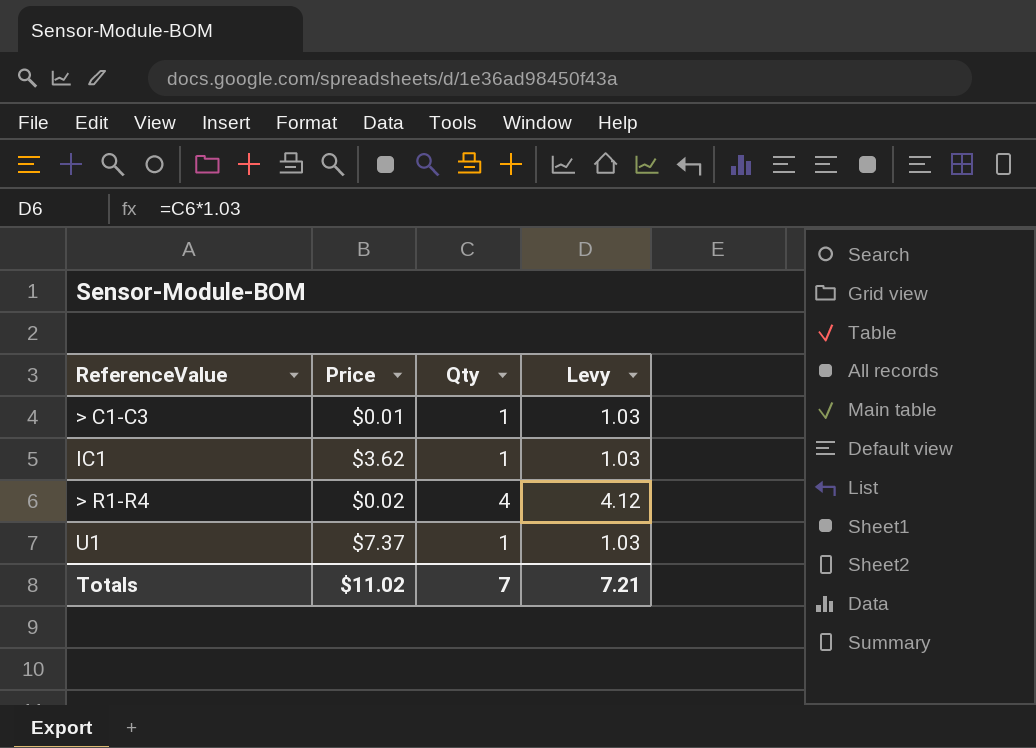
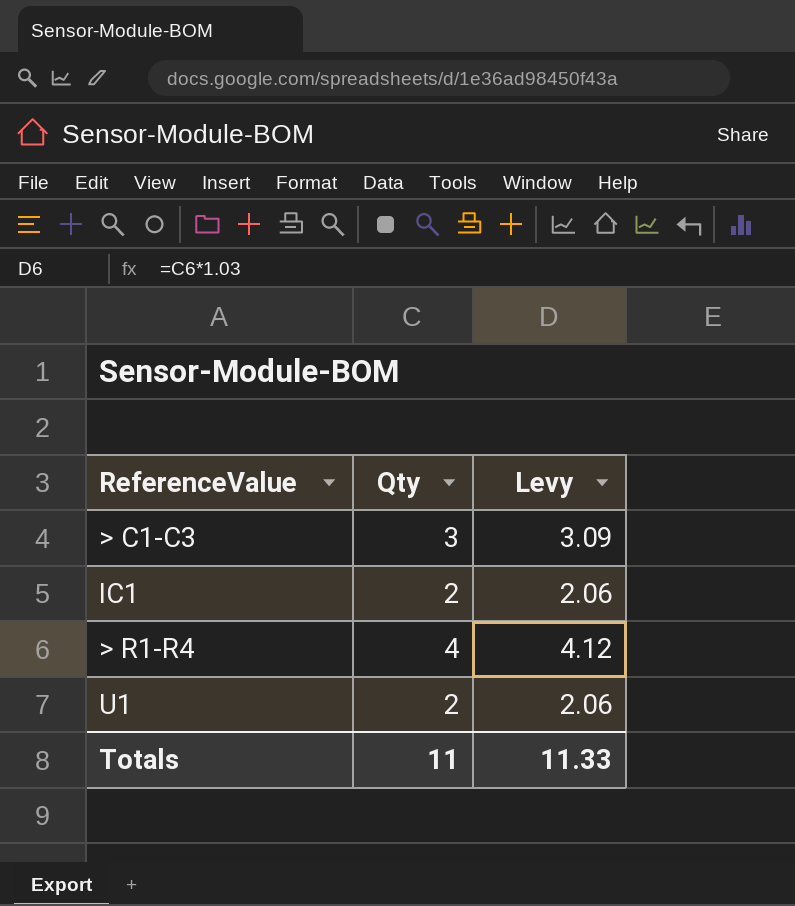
column Price | position: 2 -> none
> C1-C3 | Qty: 1 -> 3
> C1-C3 | Levy: 1.03 -> 3.09
IC1 | Qty: 1 -> 2
IC1 | Levy: 1.03 -> 2.06
U1 | Qty: 1 -> 2
U1 | Levy: 1.03 -> 2.06
Totals | Qty: 7 -> 11
Totals | Levy: 7.21 -> 11.33

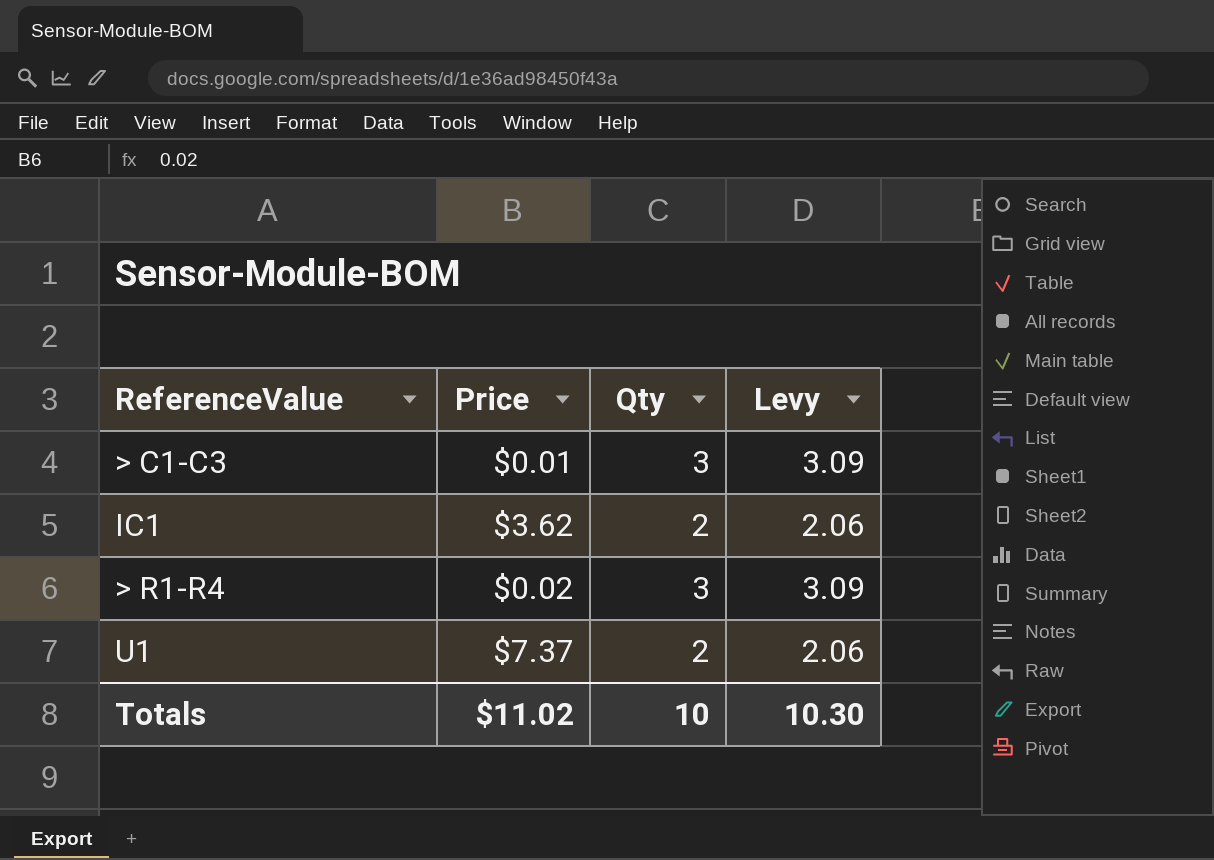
column Price | position: none -> 2
> R1-R4 | Qty: 4 -> 3
> R1-R4 | Levy: 4.12 -> 3.09
Totals | Qty: 11 -> 10
Totals | Levy: 11.33 -> 10.30

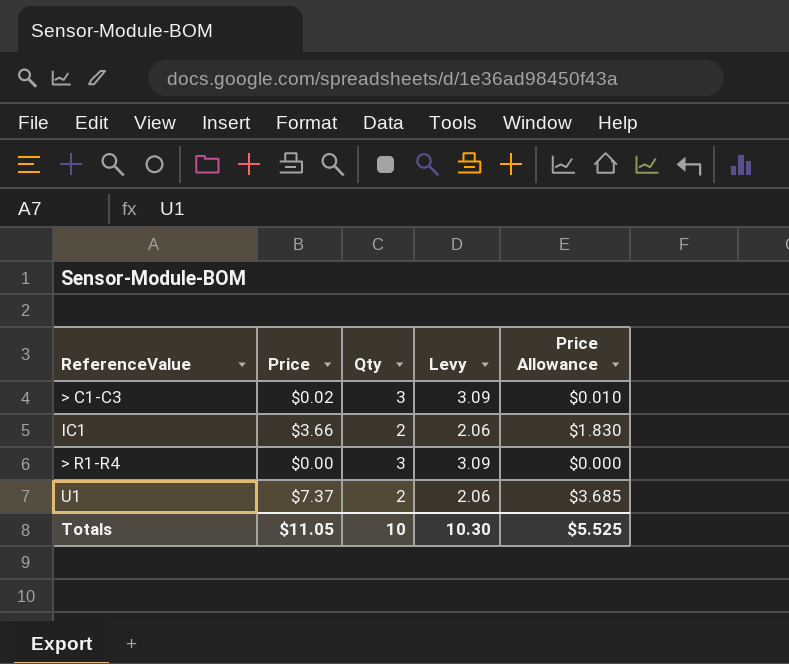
column Price Allowance | formula: none -> [Price] * 0.5
> C1-C3 | Price: $0.01 -> $0.02
IC1 | Price: $3.62 -> $3.66
> R1-R4 | Price: $0.02 -> $0.00
Totals | Price: $11.02 -> $11.05

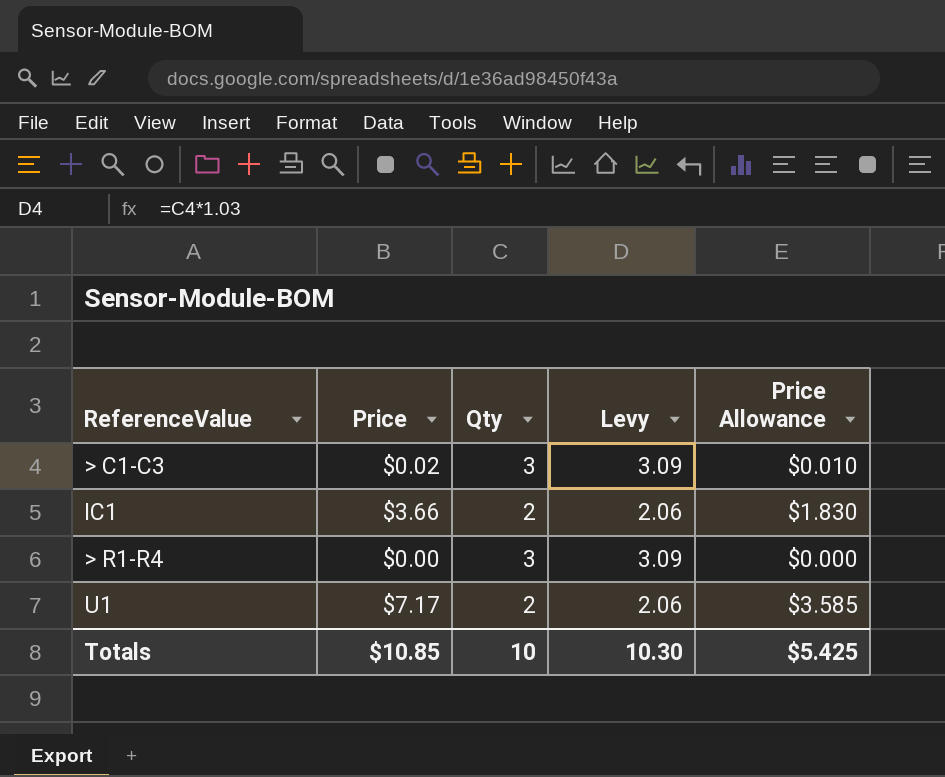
U1 | Price: $7.37 -> $7.17
U1 | Price Allowance: $3.685 -> $3.585
Totals | Price: $11.05 -> $10.85
Totals | Price Allowance: $5.525 -> $5.425

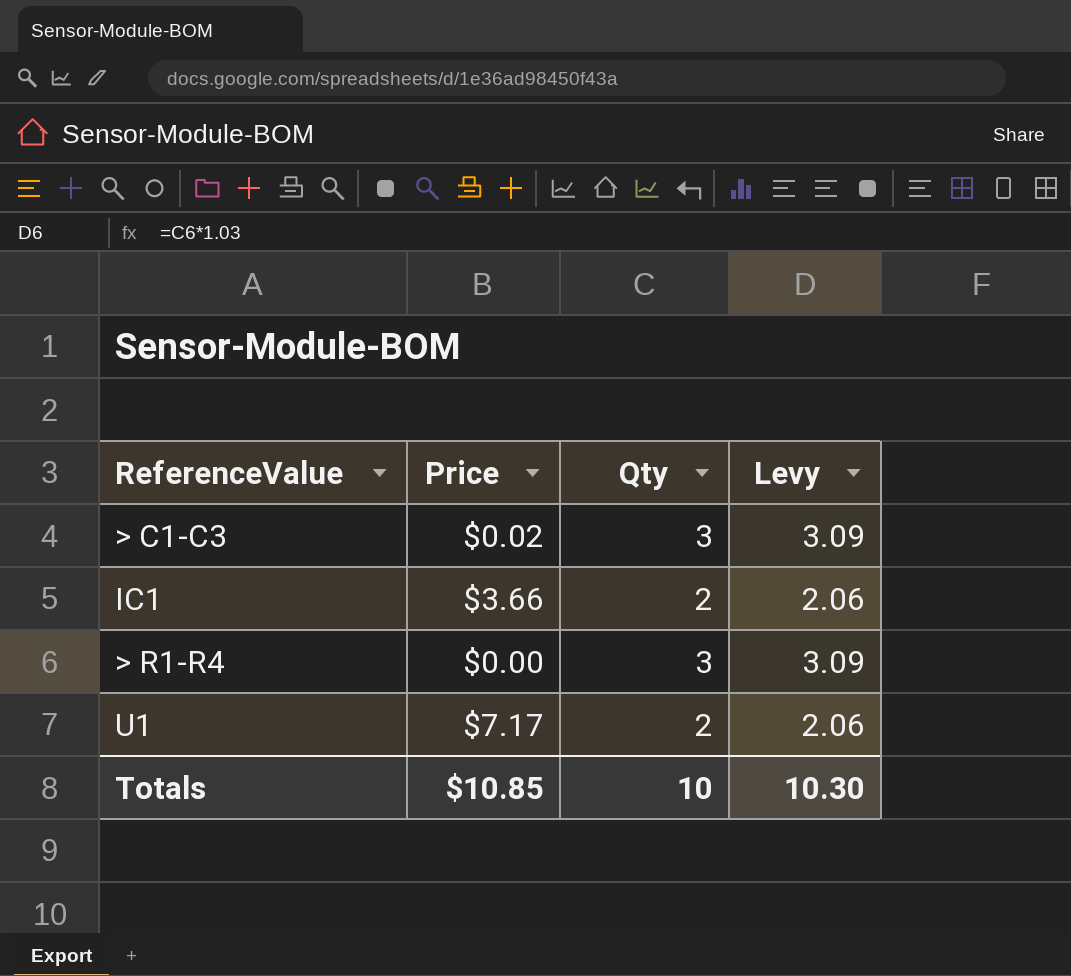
column Price Allowance | formula: [Price] * 0.5 -> none

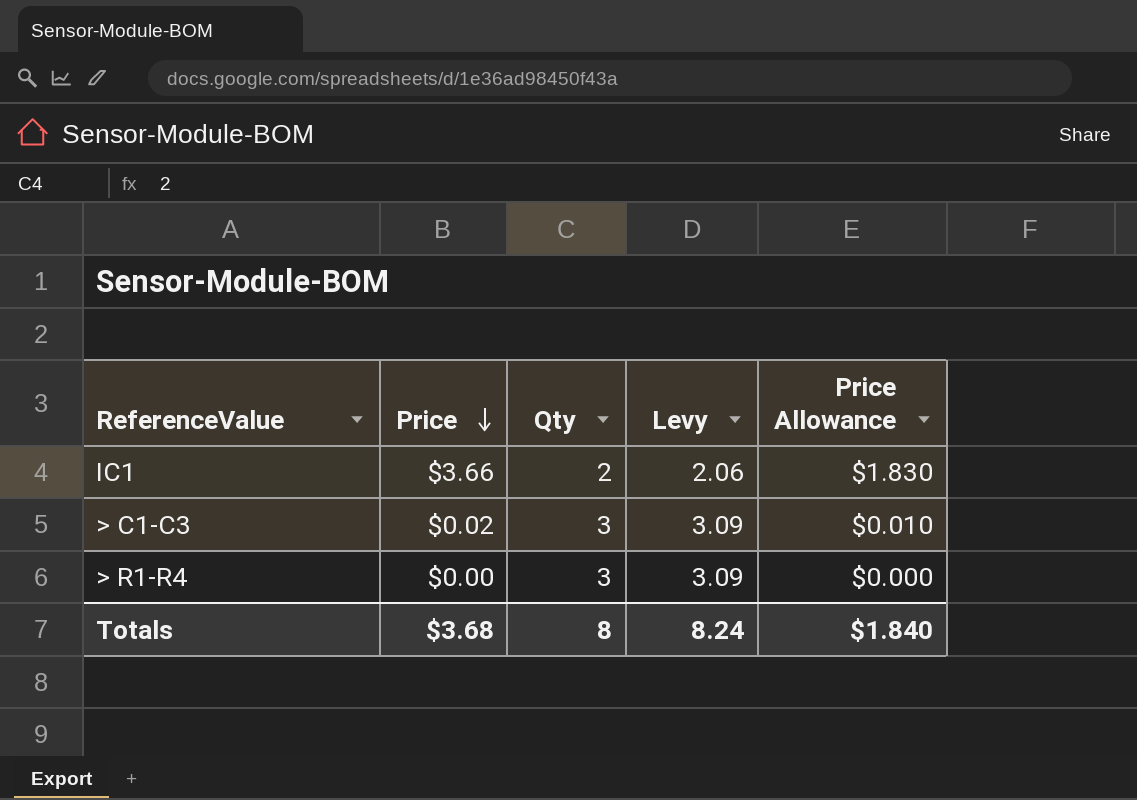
row order: none -> Price descending
column Price Allowance | formula: none -> [Price] * 0.5
row U1: $7.17 | 2 | 2.06 -> none
Totals | Price: $10.85 -> $3.68
Totals | Qty: 10 -> 8
Totals | Levy: 10.30 -> 8.24

